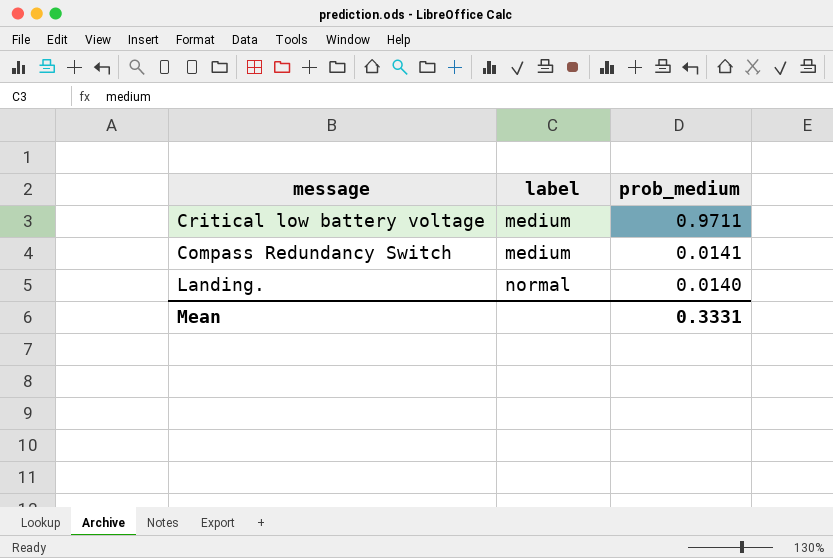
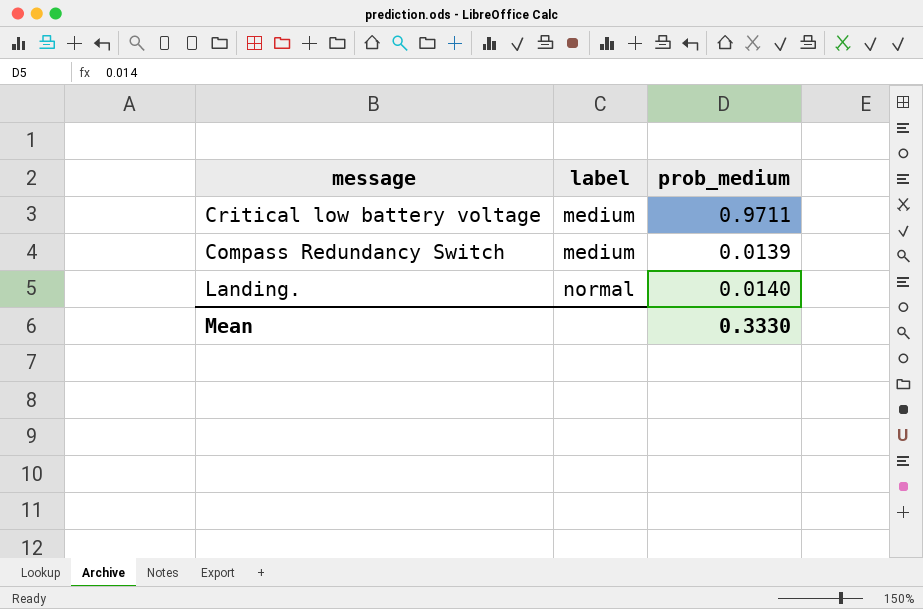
Compass Redundancy Switch | prob_medium: 0.0141 -> 0.0139
Mean | prob_medium: 0.3331 -> 0.3330

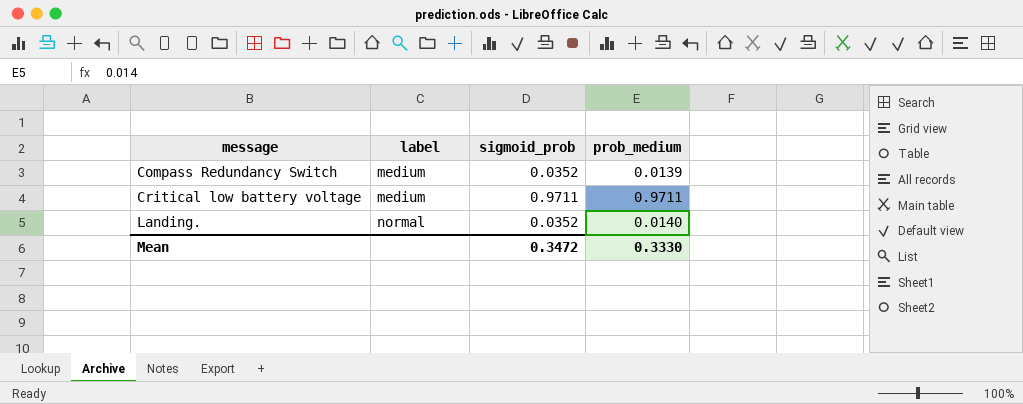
row order: label ascending -> message ascending
column sigmoid_prob | position: none -> 3

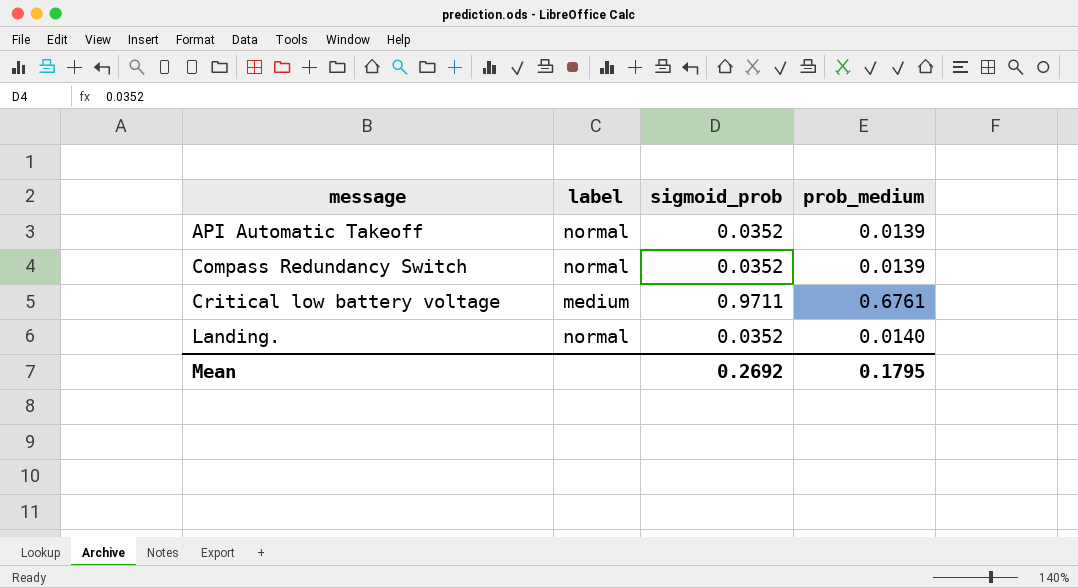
row API Automatic Takeoff: none -> normal | 0.0352 | 0.0139
Compass Redundancy Switch | label: medium -> normal
Critical low battery voltage | prob_medium: 0.9711 -> 0.6761
Mean | sigmoid_prob: 0.3472 -> 0.2692
Mean | prob_medium: 0.3330 -> 0.1795

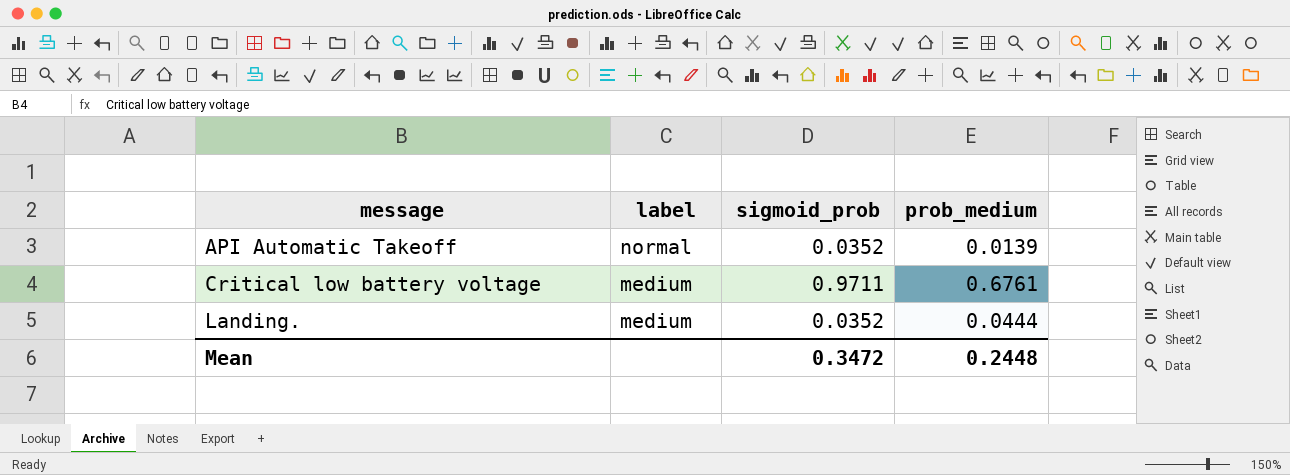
row Compass Redundancy Switch: normal | 0.0352 | 0.0139 -> none
Landing. | label: normal -> medium
Landing. | prob_medium: 0.0140 -> 0.0444
Mean | sigmoid_prob: 0.2692 -> 0.3472
Mean | prob_medium: 0.1795 -> 0.2448

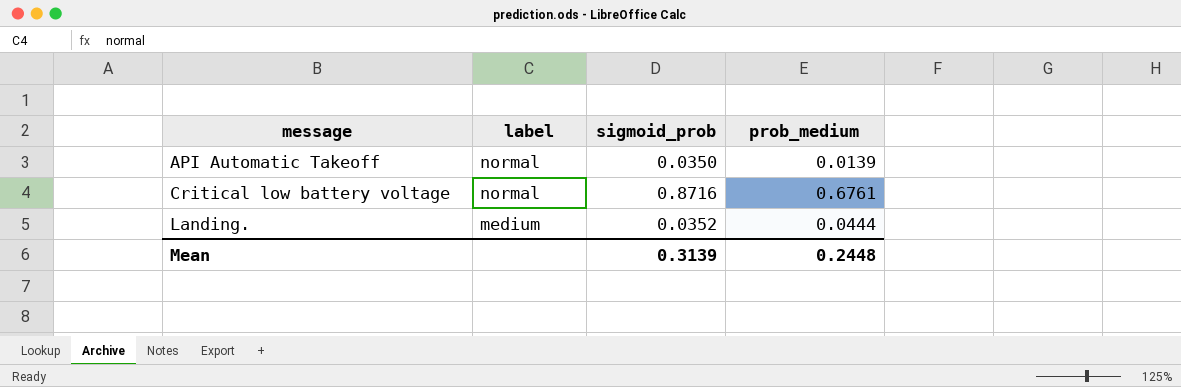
API Automatic Takeoff | sigmoid_prob: 0.0352 -> 0.0350
Critical low battery voltage | label: medium -> normal
Critical low battery voltage | sigmoid_prob: 0.9711 -> 0.8716
Mean | sigmoid_prob: 0.3472 -> 0.3139

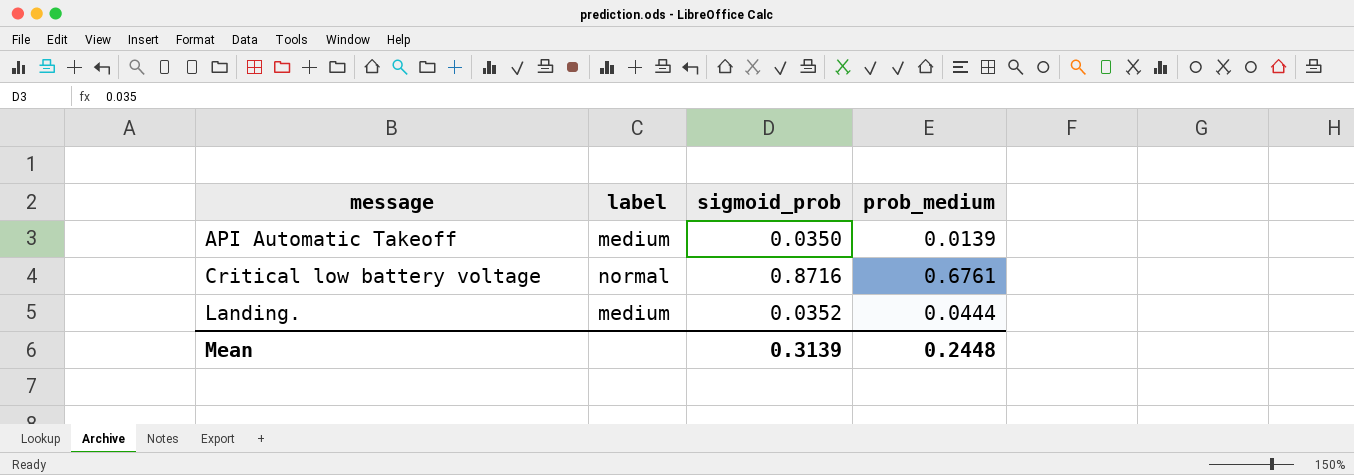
API Automatic Takeoff | label: normal -> medium

